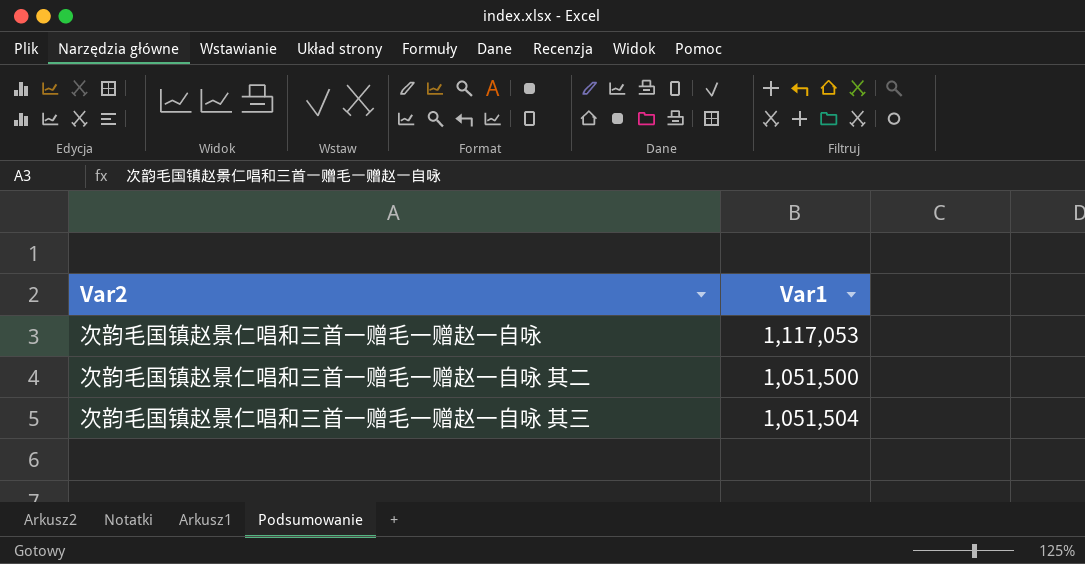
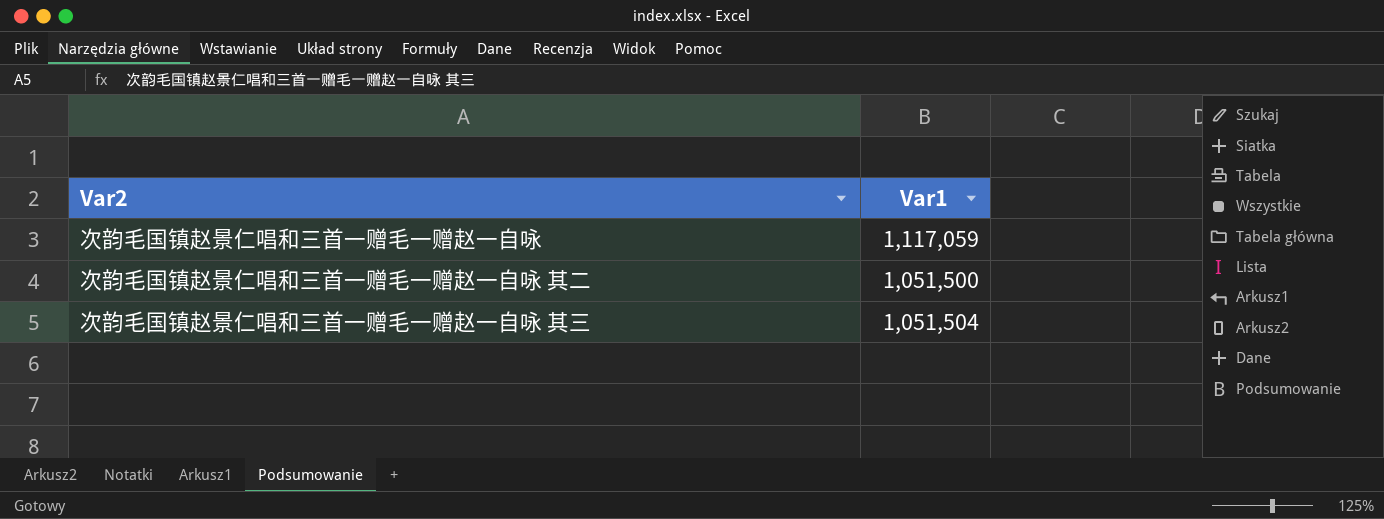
次韵毛国镇赵景仁唱和三首一赠毛一赠赵一自咏 | Var1: 1,117,053 -> 1,117,059

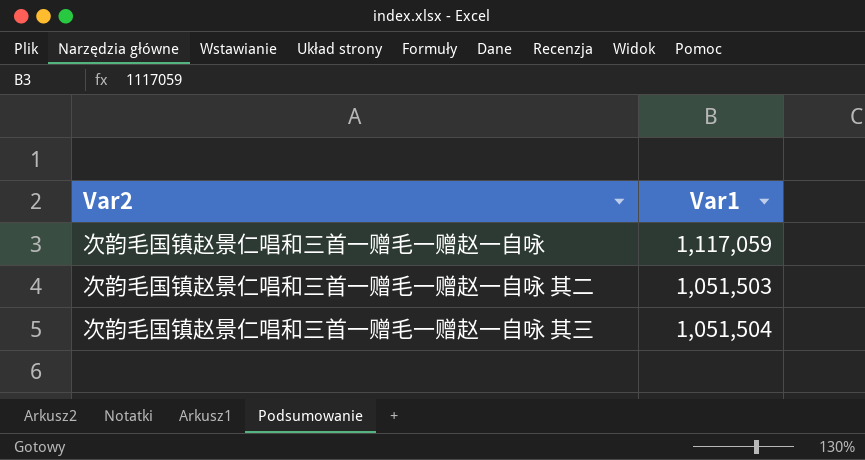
次韵毛国镇赵景仁唱和三首一赠毛一赠赵一自咏 其二 | Var1: 1,051,500 -> 1,051,503

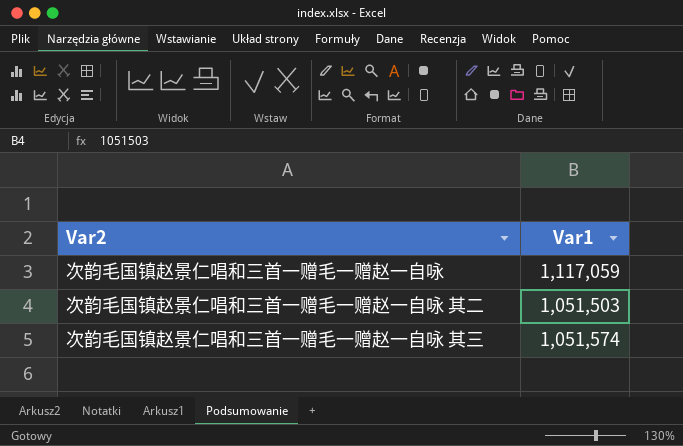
次韵毛国镇赵景仁唱和三首一赠毛一赠赵一自咏 其三 | Var1: 1,051,504 -> 1,051,574

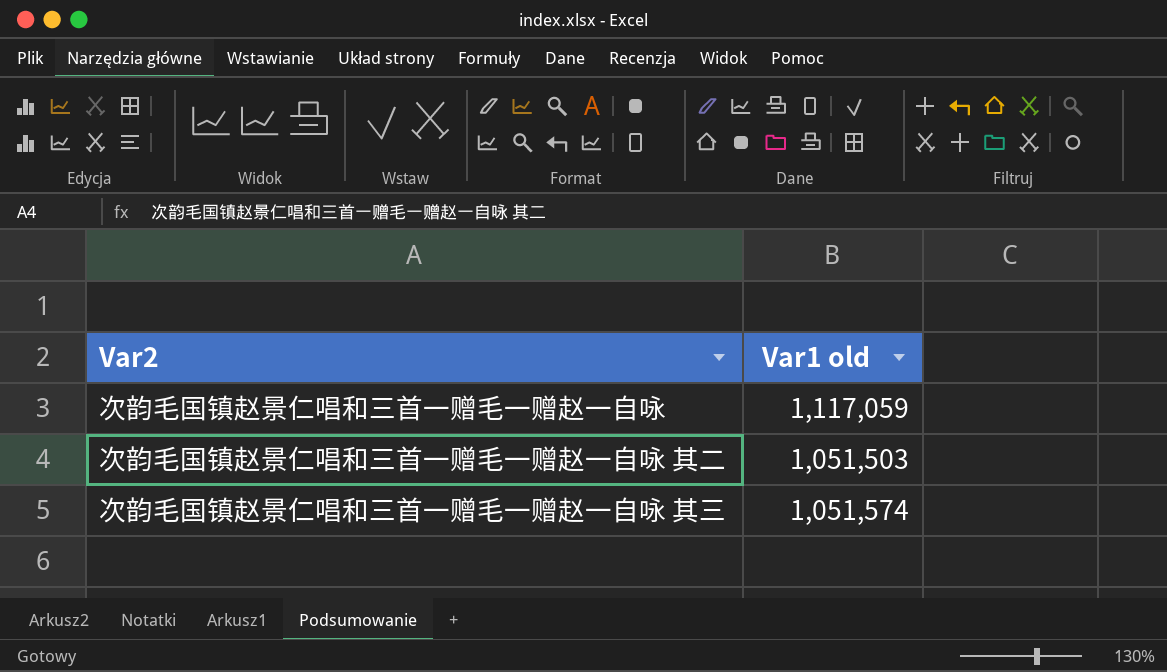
column name: Var1 -> Var1 old

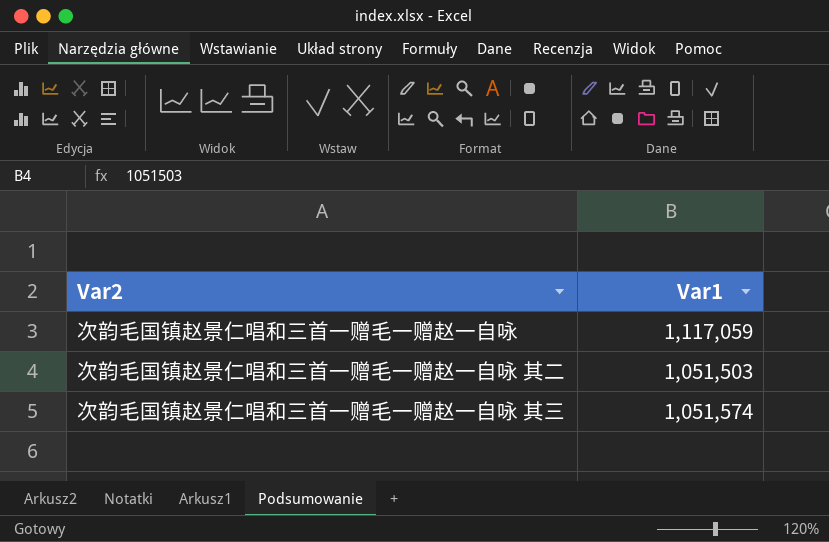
column name: Var1 old -> Var1

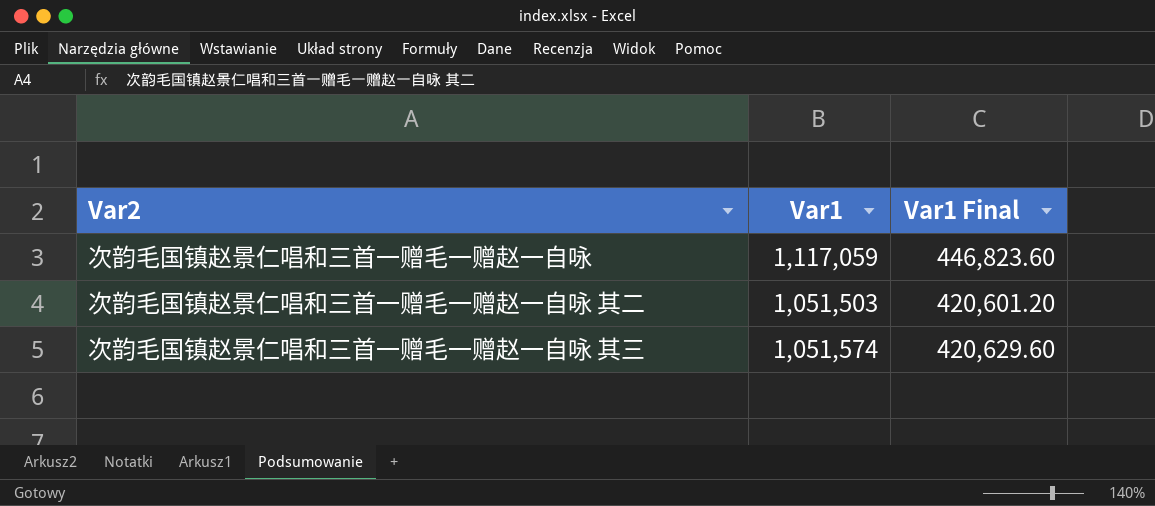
column Var1 Final | formula: none -> [Var1] * 0.4

